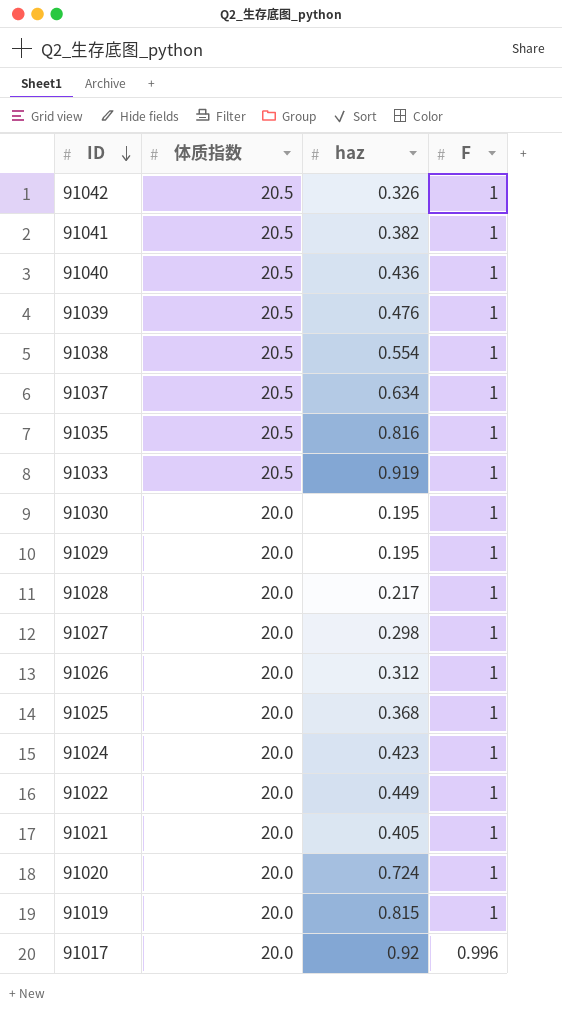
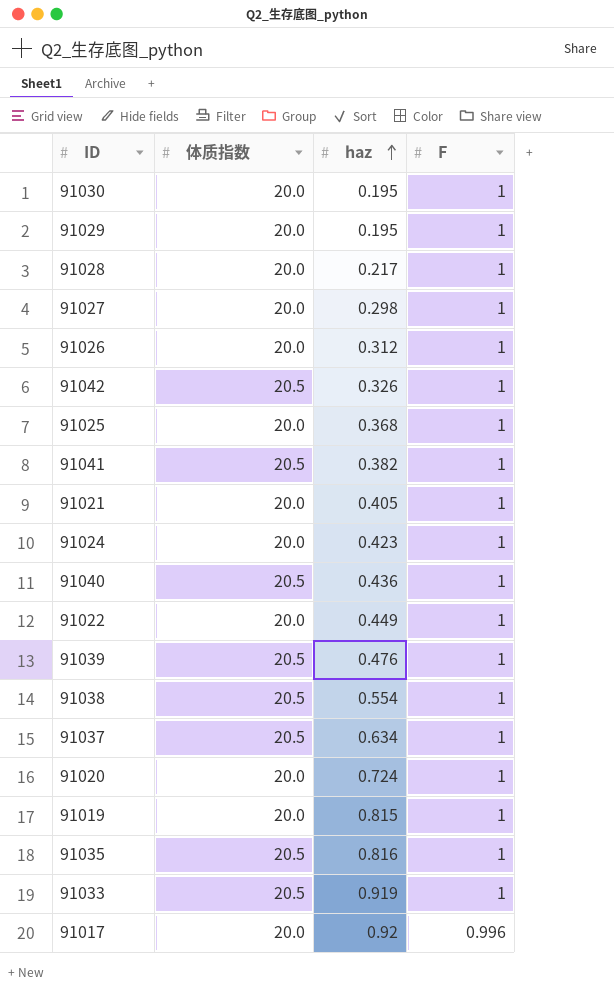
row order: ID descending -> haz ascending

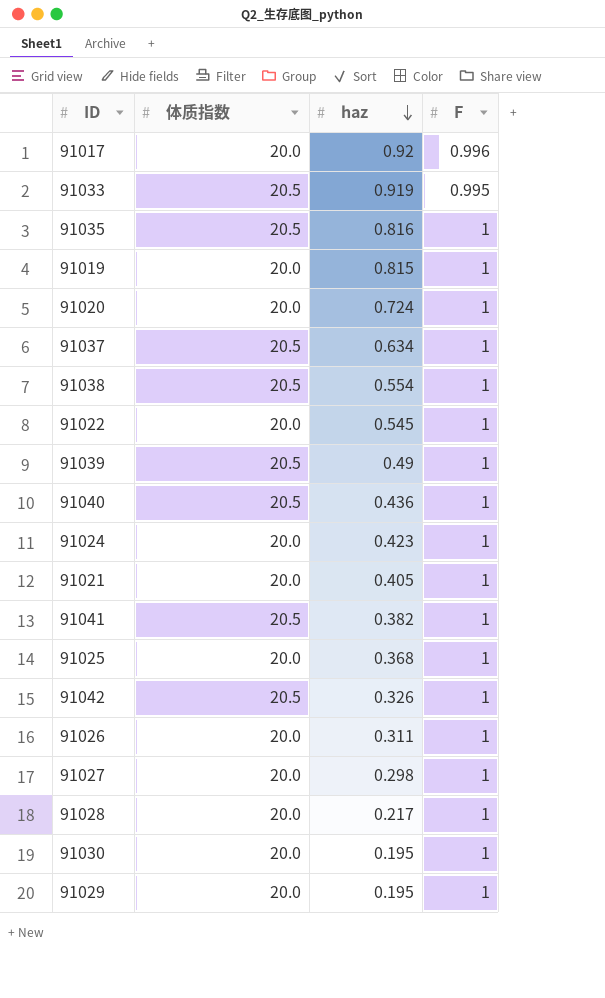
row order: haz ascending -> haz descending
91033 | F: 1 -> 0.995
91022 | haz: 0.449 -> 0.545
91039 | haz: 0.476 -> 0.49
91026 | haz: 0.312 -> 0.311

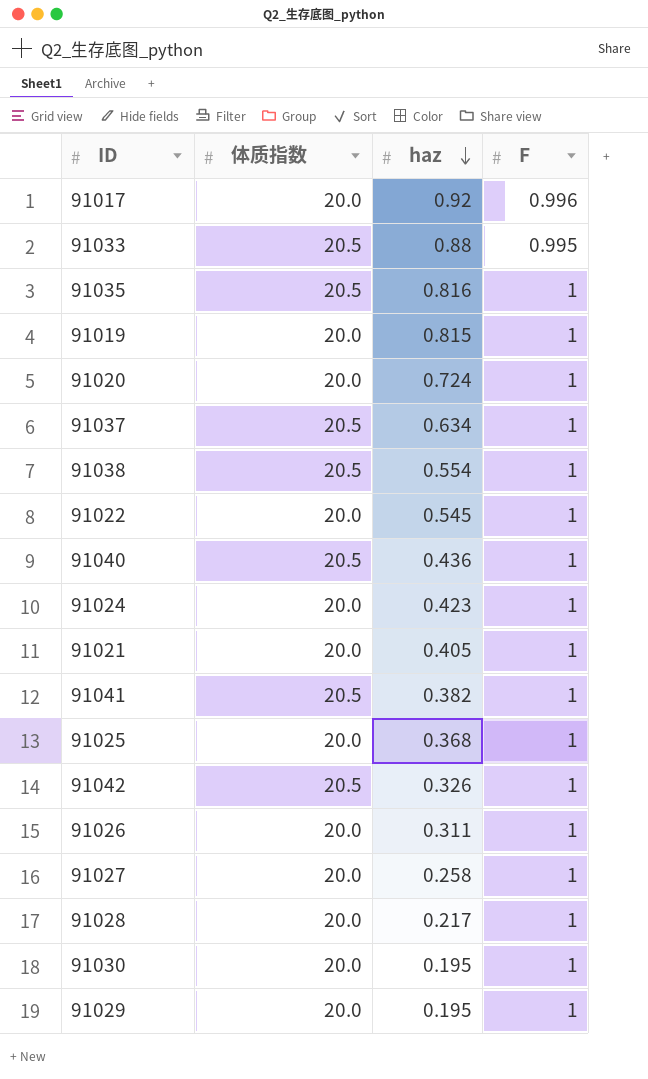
row 91039: 20.5 | 0.49 | 1 -> none
91033 | haz: 0.919 -> 0.88
91027 | haz: 0.298 -> 0.258

